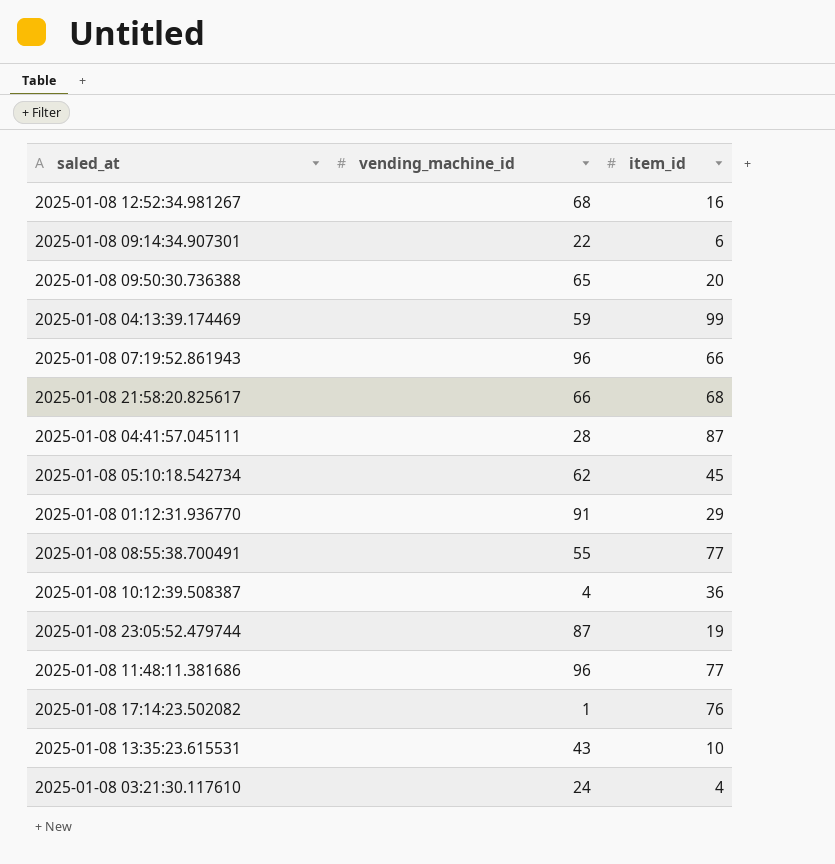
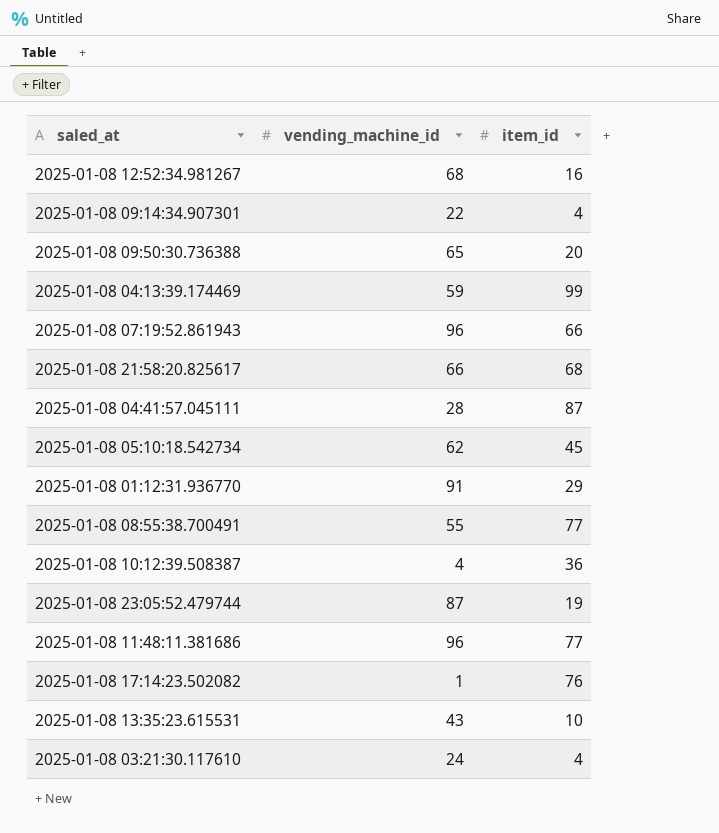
2025-01-08 09:14:34.907301 | item_id: 6 -> 4

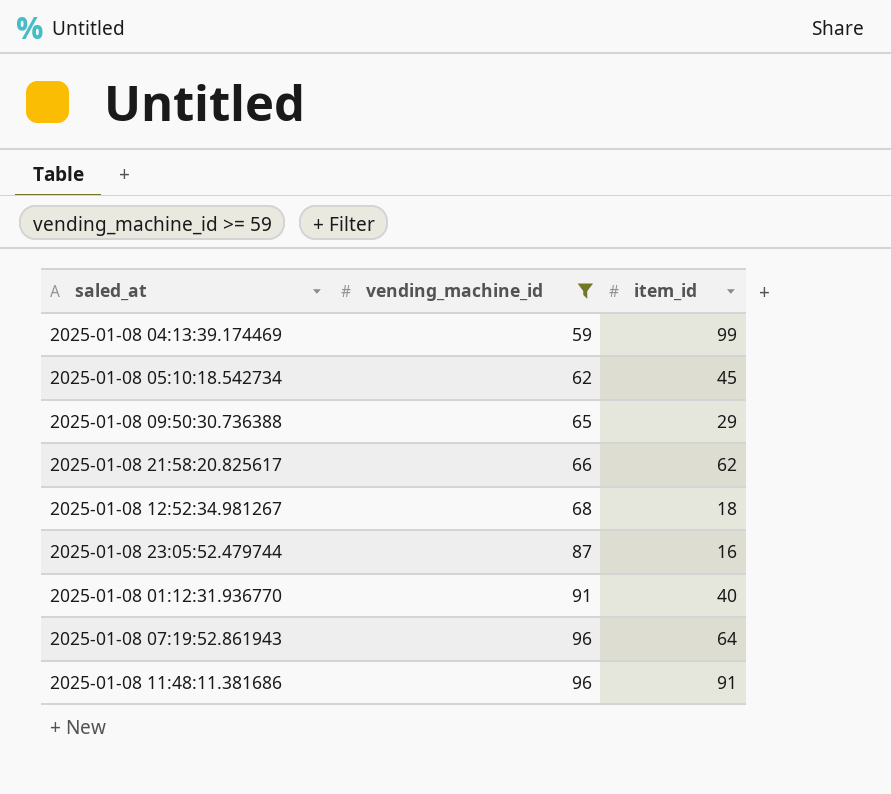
filter: none -> vending_machine_id >= 59
row order: none -> vending_machine_id ascending
2025-01-08 09:50:30.736388 | item_id: 20 -> 29
2025-01-08 21:58:20.825617 | item_id: 68 -> 62
2025-01-08 12:52:34.981267 | item_id: 16 -> 18
2025-01-08 23:05:52.479744 | item_id: 19 -> 16
2025-01-08 01:12:31.936770 | item_id: 29 -> 40
2025-01-08 07:19:52.861943 | item_id: 66 -> 64
2025-01-08 11:48:11.381686 | item_id: 77 -> 91

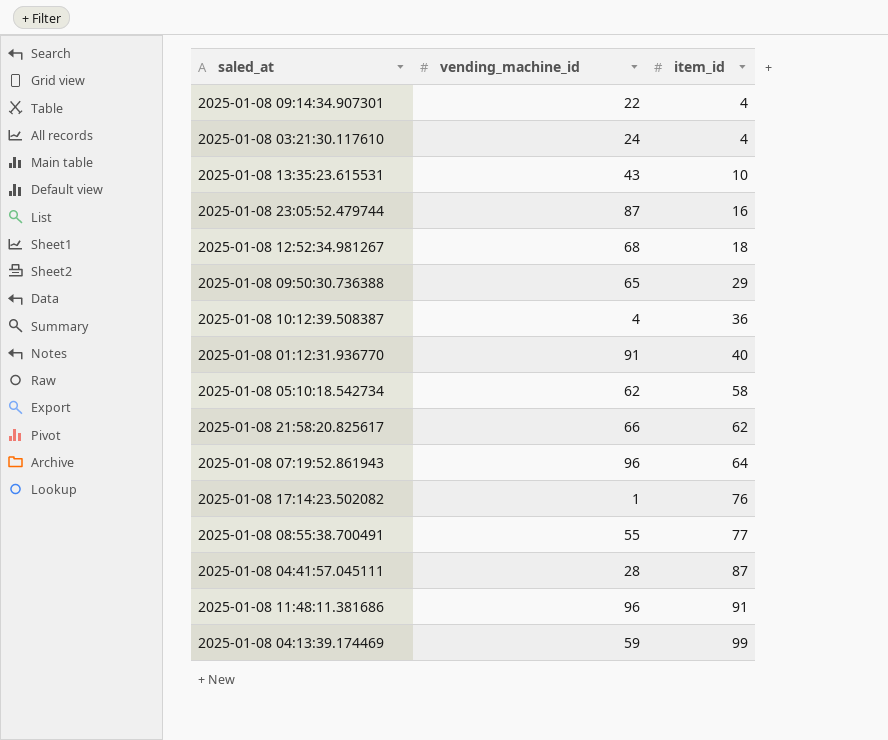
filter: vending_machine_id >= 59 -> none
row order: vending_machine_id ascending -> item_id ascending
2025-01-08 05:10:18.542734 | item_id: 45 -> 58

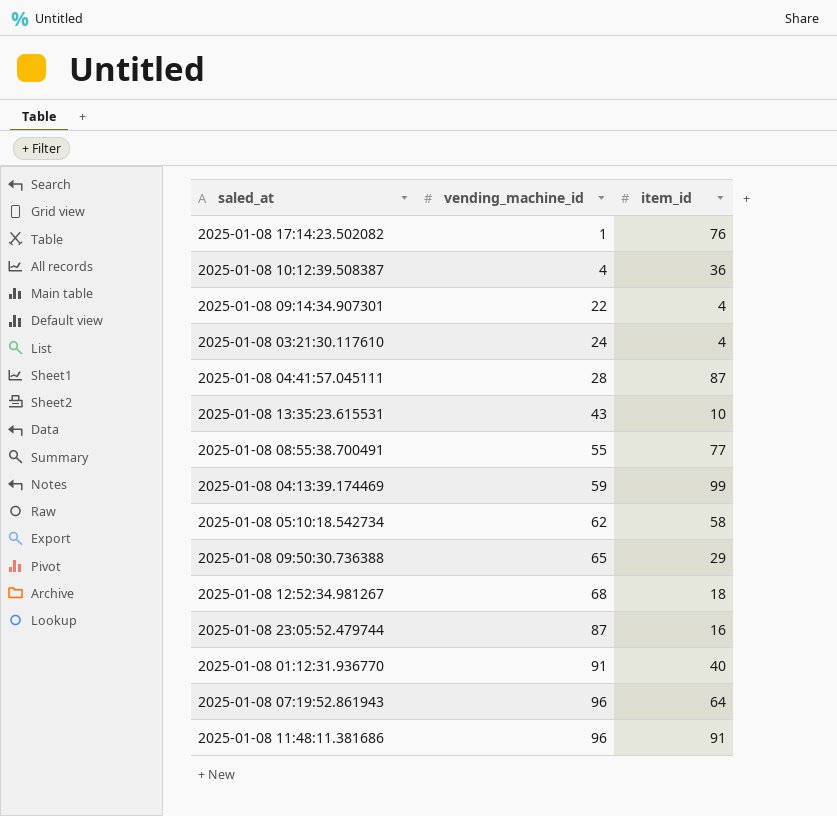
row order: item_id ascending -> vending_machine_id ascending
row 2025-01-08 21:58:20.825617: 66 | 62 -> none

